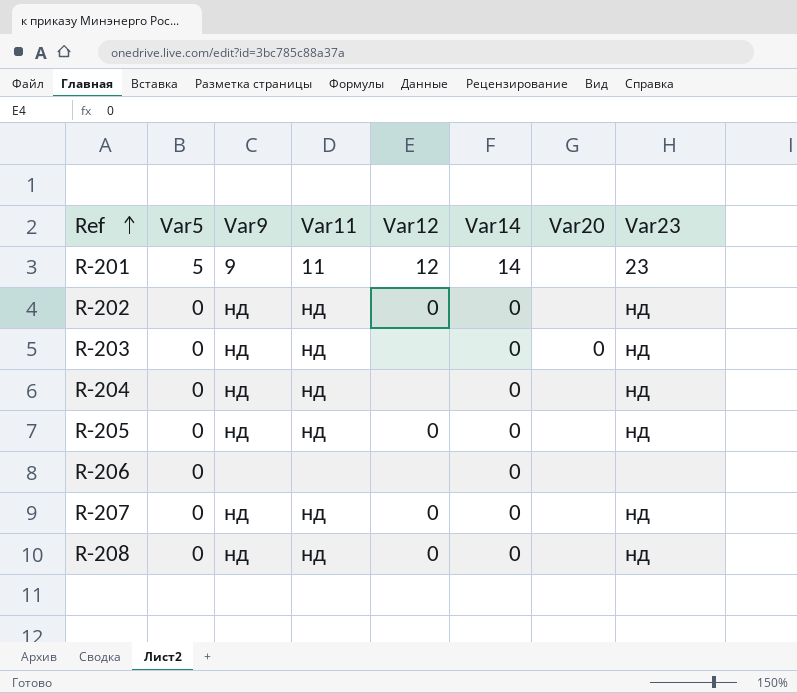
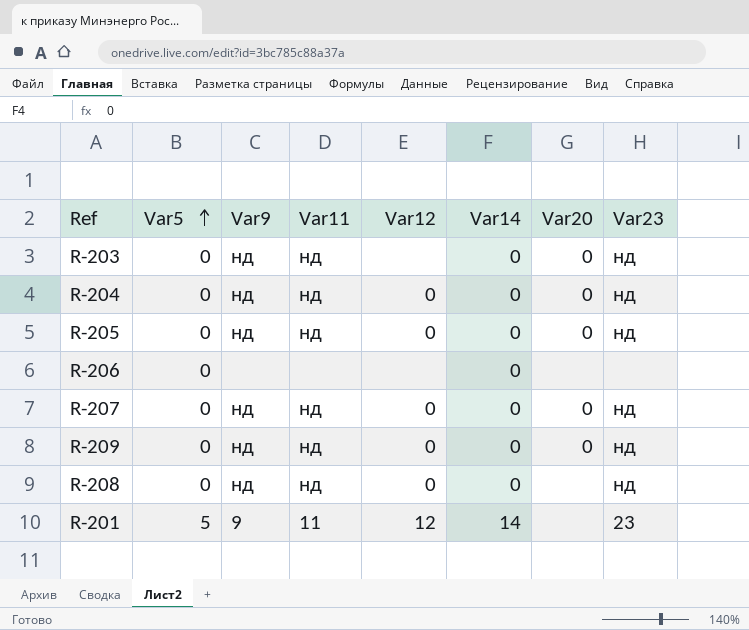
row order: Ref ascending -> Var5 ascending
row R-202: 0 | нд | нд | 0 | 0 | none | нд -> none
R-204 | Var12: none -> 0
R-204 | Var20: none -> 0
R-205 | Var20: none -> 0
R-207 | Var20: none -> 0
row R-209: none -> 0 | нд | нд | 0 | 0 | 0 | нд

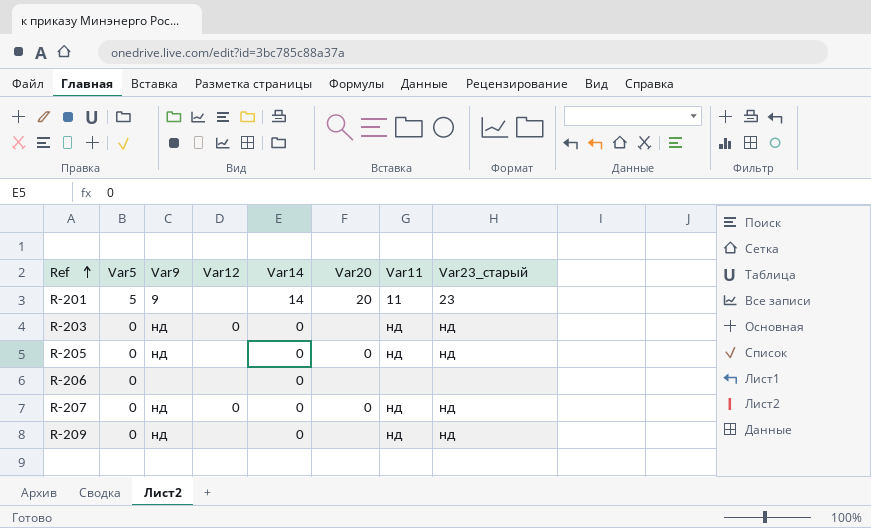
row order: Var5 ascending -> Ref ascending
column Var11 | position: 4 -> 7
column name: Var23 -> Var23_старый
row R-204: 0 | нд | нд | 0 | 0 | 0 | нд -> none
row R-208: 0 | нд | нд | 0 | 0 | none | нд -> none
R-201 | Var12: 12 -> none
R-201 | Var20: none -> 20
R-203 | Var12: none -> 0
R-203 | Var20: 0 -> none
R-205 | Var12: 0 -> none
R-209 | Var12: 0 -> none
R-209 | Var20: 0 -> none

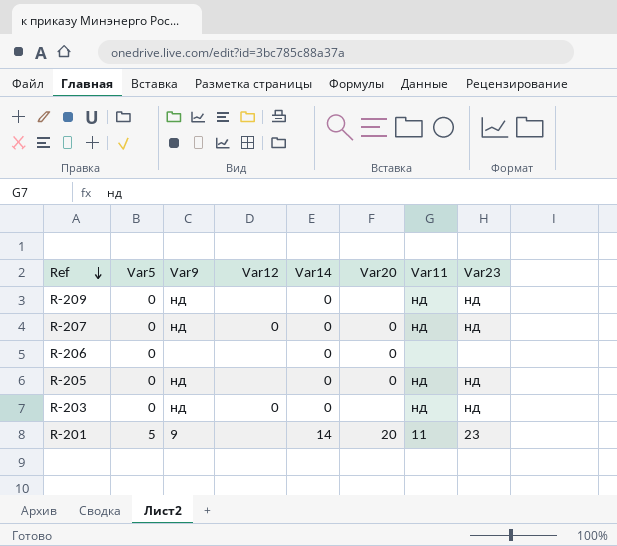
row order: Ref ascending -> Ref descending
column name: Var23_старый -> Var23
R-206 | Var20: none -> 0

